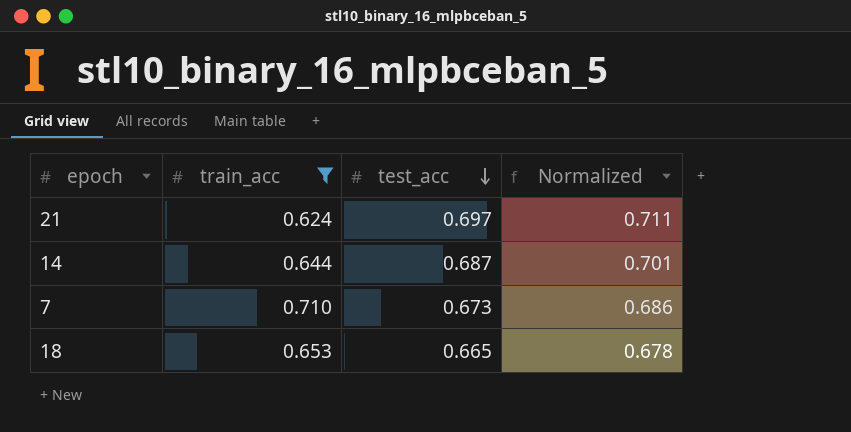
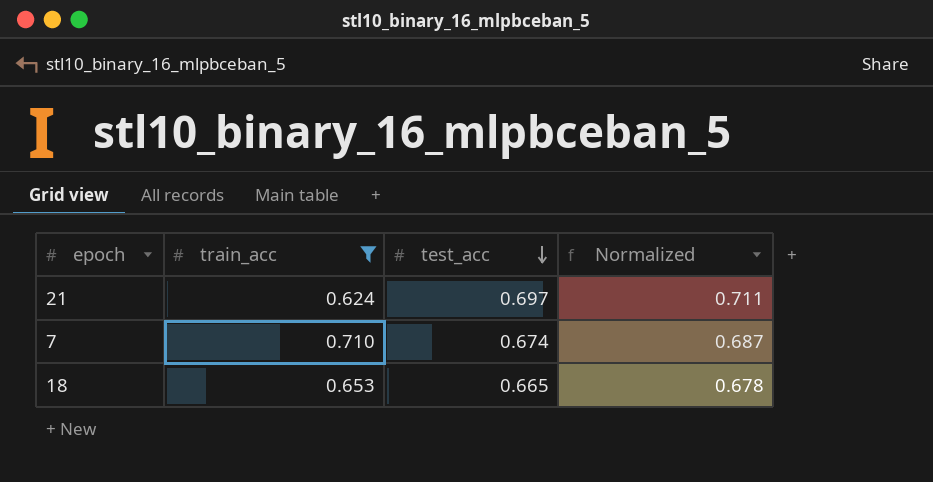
row 14: 0.644 | 0.687 | 0.701 -> none
7 | test_acc: 0.673 -> 0.674
7 | Normalized: 0.686 -> 0.687

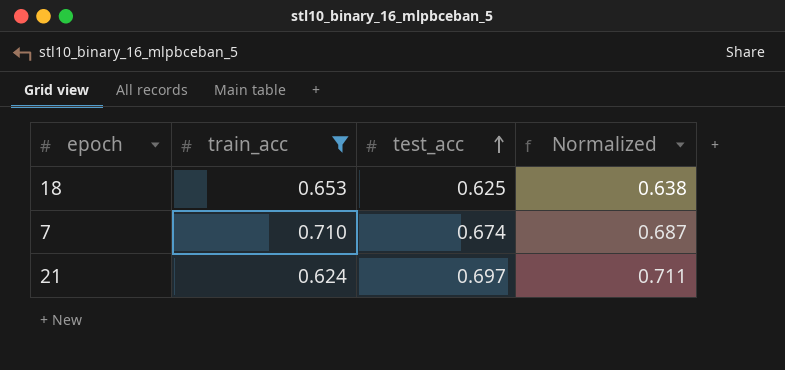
row order: test_acc descending -> test_acc ascending
18 | test_acc: 0.665 -> 0.625
18 | Normalized: 0.678 -> 0.638

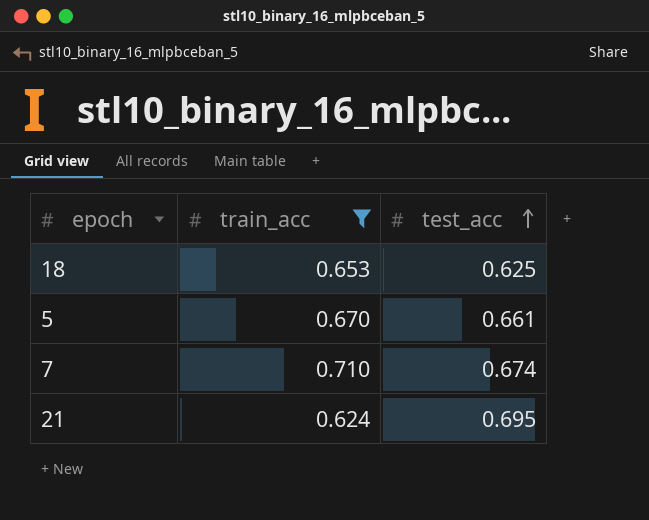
column Normalized | formula: [test_acc] * 1.02 -> none
row 5: none -> 0.670 | 0.661
21 | test_acc: 0.697 -> 0.695

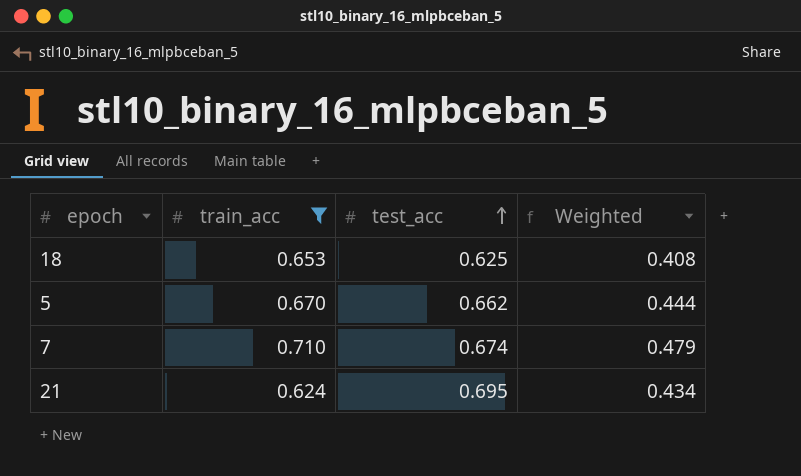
column Weighted | formula: none -> [train_acc] * [test_acc]
5 | test_acc: 0.661 -> 0.662

